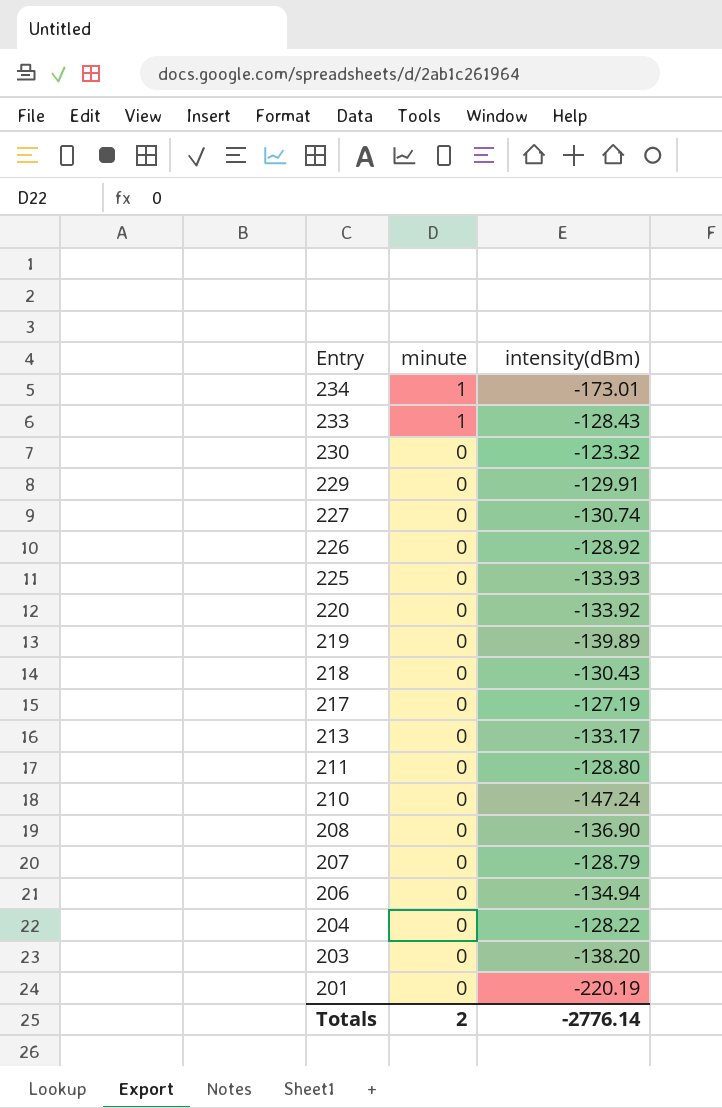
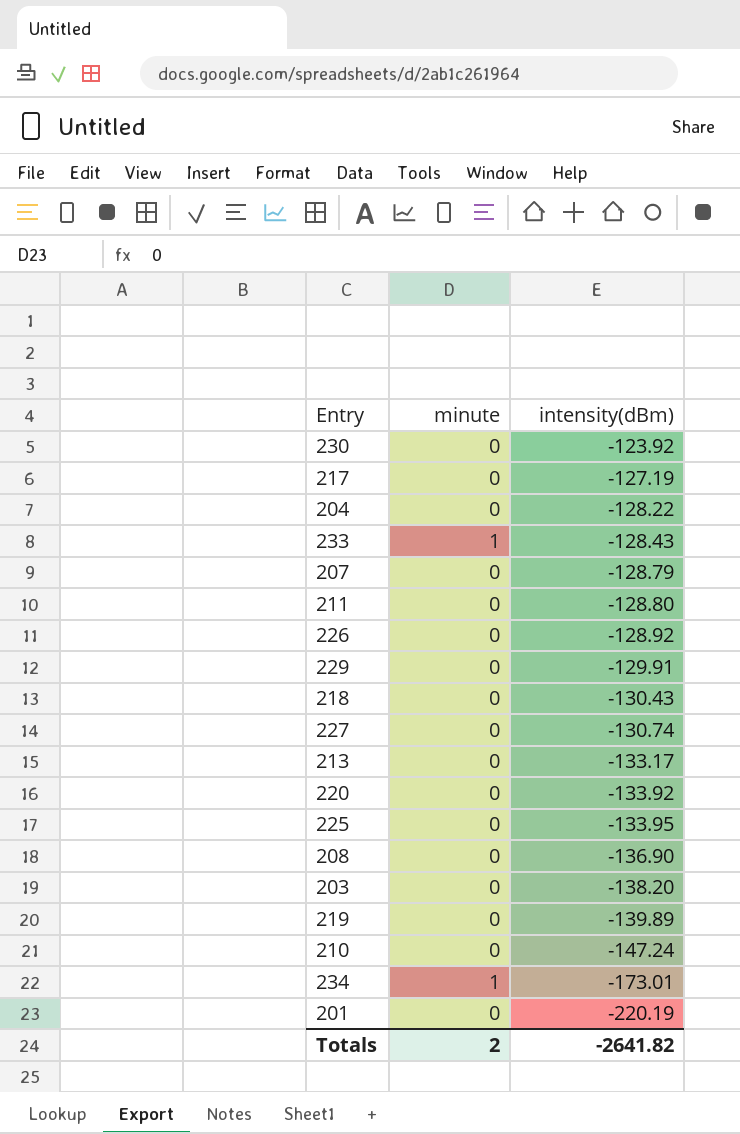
row order: Entry descending -> intensity(dBm) descending
row 206: 0 | -134.94 -> none
230 | intensity(dBm): -123.32 -> -123.92
225 | intensity(dBm): -133.93 -> -133.95
Totals | intensity(dBm): -2776.14 -> -2641.82

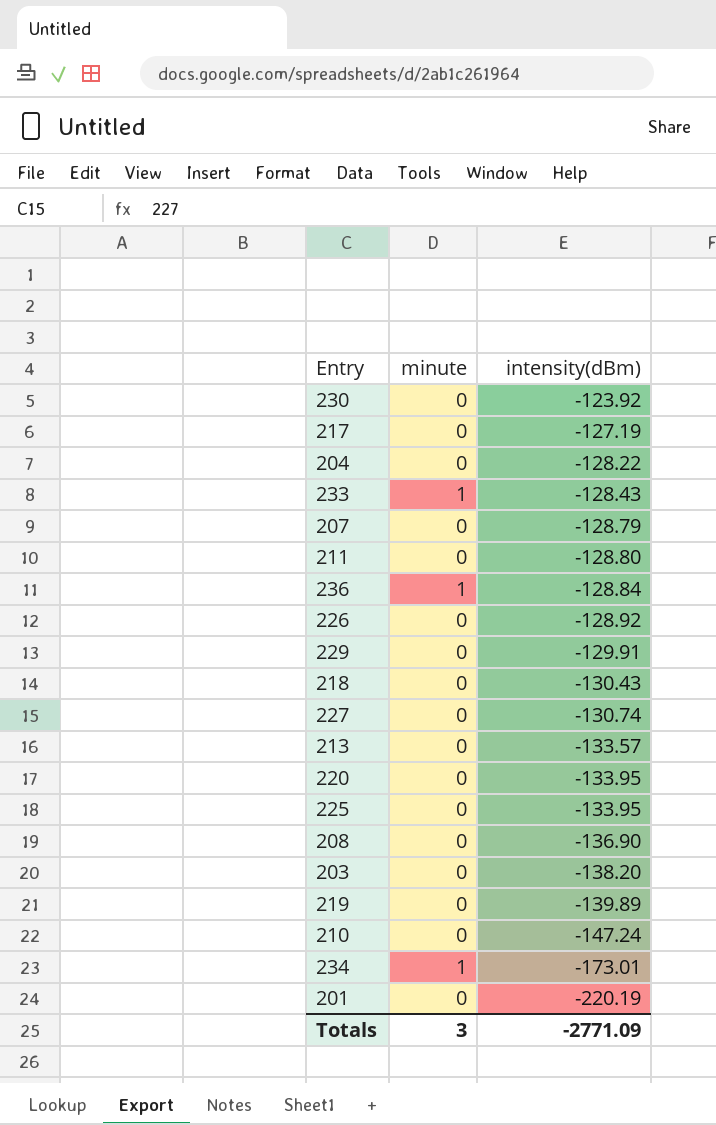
row 236: none -> 1 | -128.84
213 | intensity(dBm): -133.17 -> -133.57
220 | intensity(dBm): -133.92 -> -133.95
Totals | minute: 2 -> 3
Totals | intensity(dBm): -2641.82 -> -2771.09

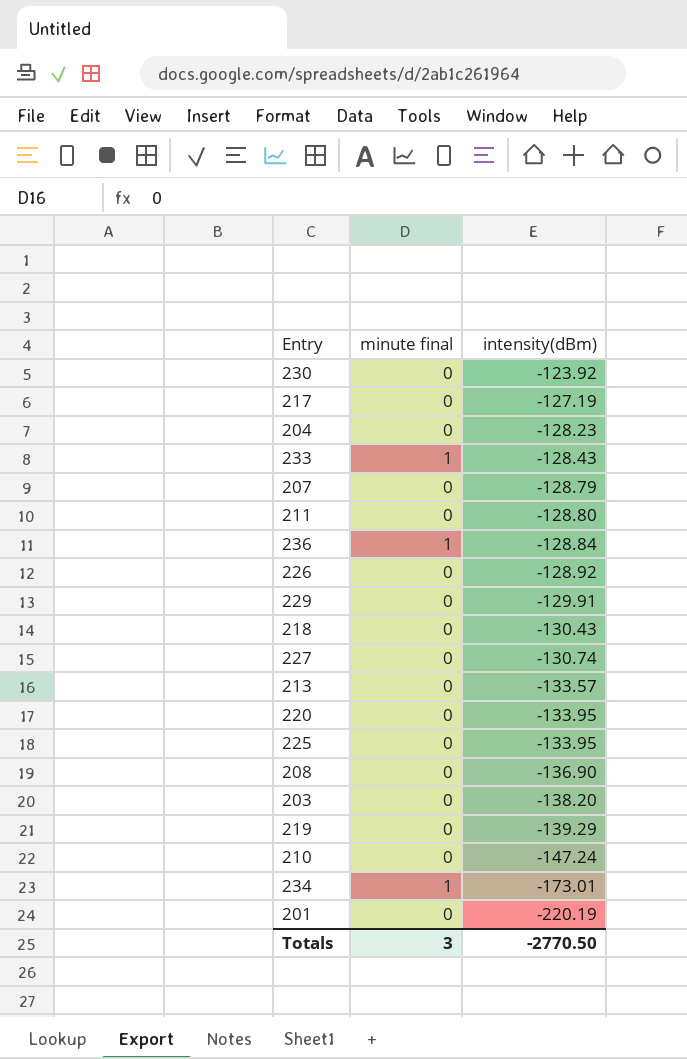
column name: minute -> minute final
204 | intensity(dBm): -128.22 -> -128.23
219 | intensity(dBm): -139.89 -> -139.29
Totals | intensity(dBm): -2771.09 -> -2770.50

